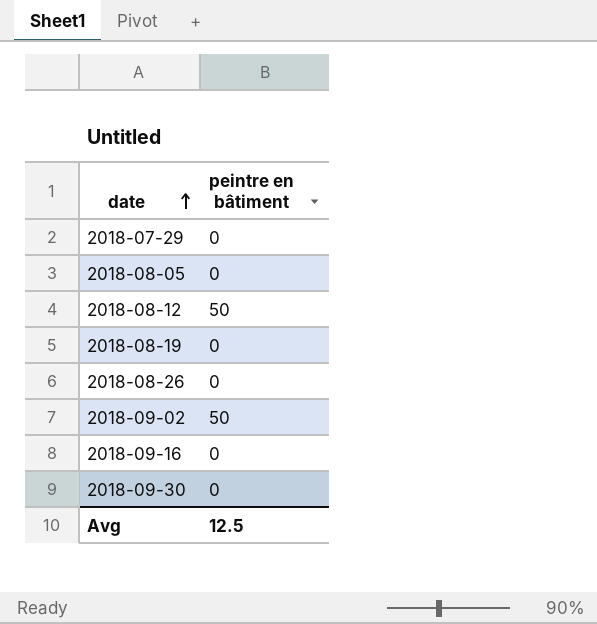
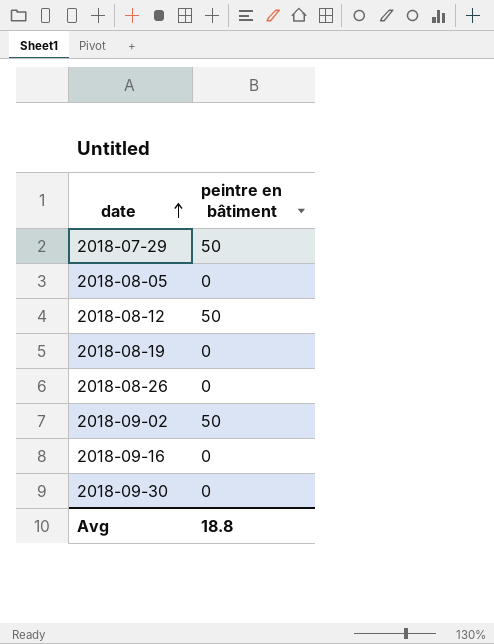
2018-07-29 | peintre en bâtiment: 0 -> 50
Avg | peintre en bâtiment: 12.5 -> 18.8

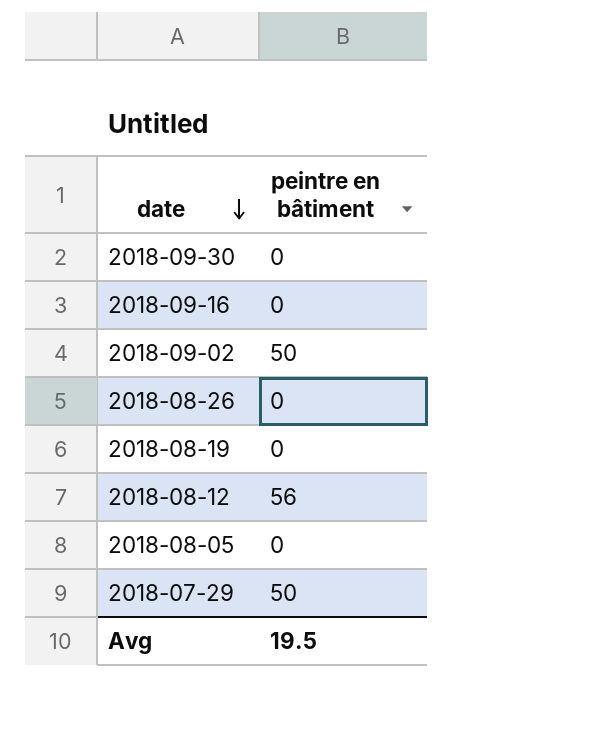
row order: date ascending -> date descending
2018-08-12 | peintre en bâtiment: 50 -> 56
Avg | peintre en bâtiment: 18.8 -> 19.5

